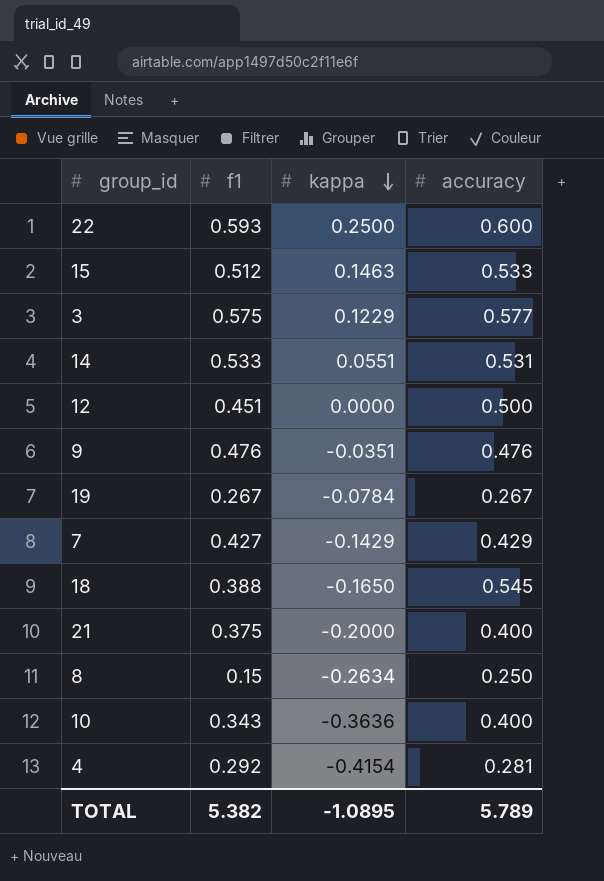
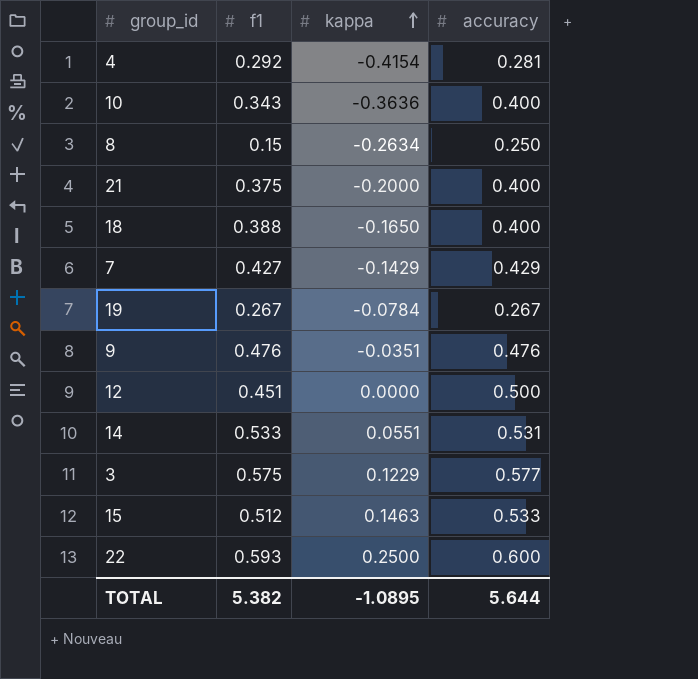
row order: kappa descending -> kappa ascending
18 | accuracy: 0.545 -> 0.400
TOTAL | accuracy: 5.789 -> 5.644

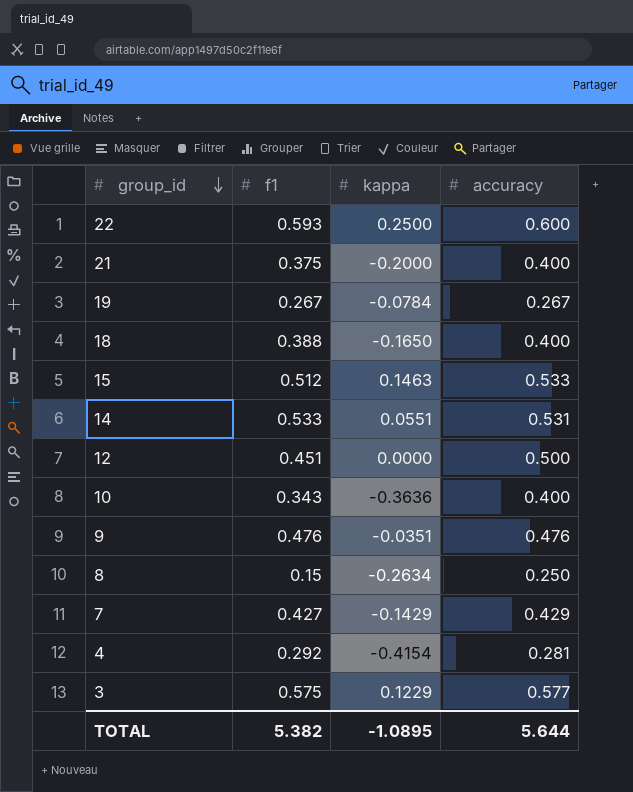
row order: kappa ascending -> group_id descending

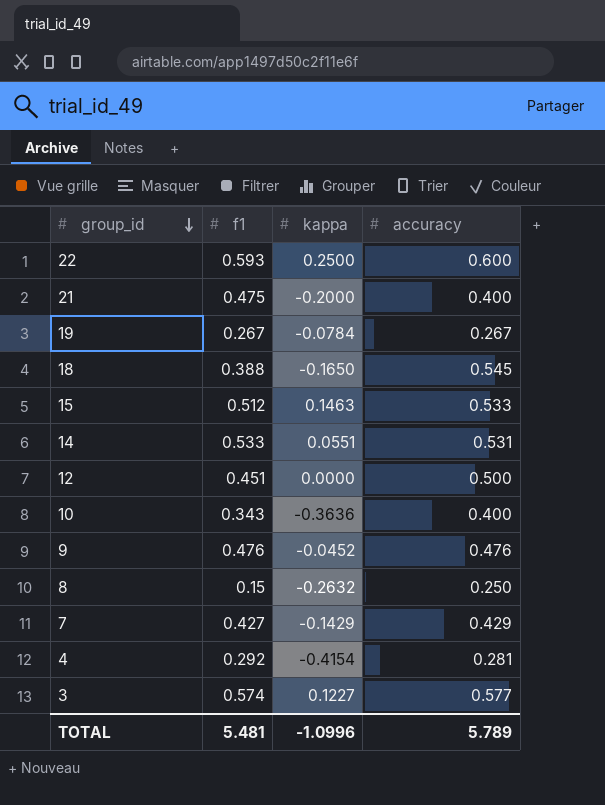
21 | f1: 0.375 -> 0.475
18 | accuracy: 0.400 -> 0.545
9 | kappa: -0.0351 -> -0.0452
8 | kappa: -0.2634 -> -0.2632
3 | f1: 0.575 -> 0.574
3 | kappa: 0.1229 -> 0.1227
TOTAL | f1: 5.382 -> 5.481
TOTAL | kappa: -1.0895 -> -1.0996
TOTAL | accuracy: 5.644 -> 5.789

